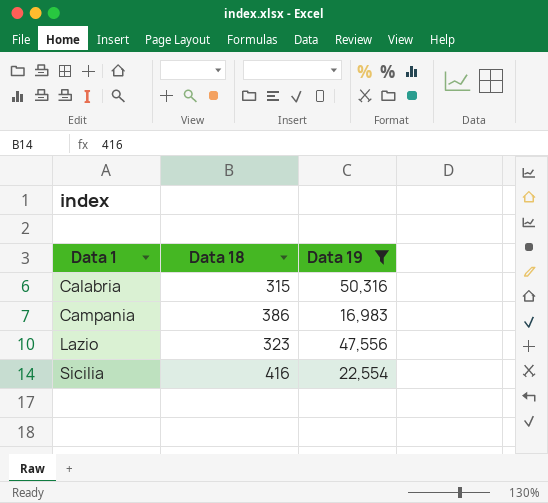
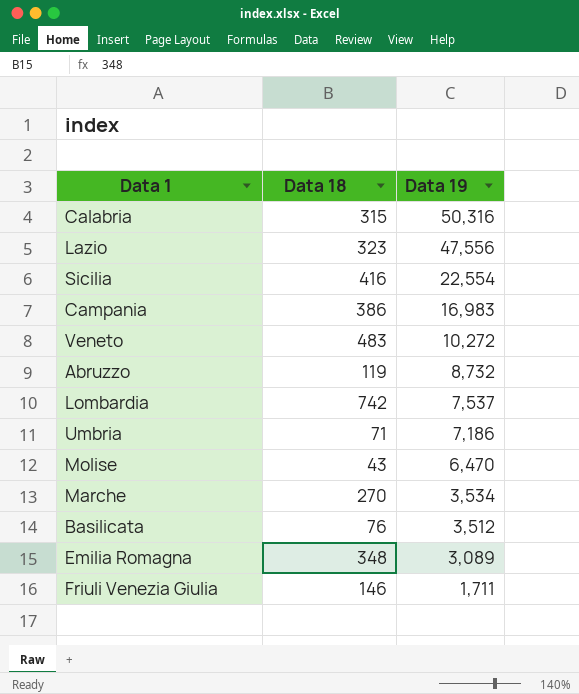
filter: Data 19 >= 16,983 -> none
row order: Data 1 ascending -> Data 19 descending

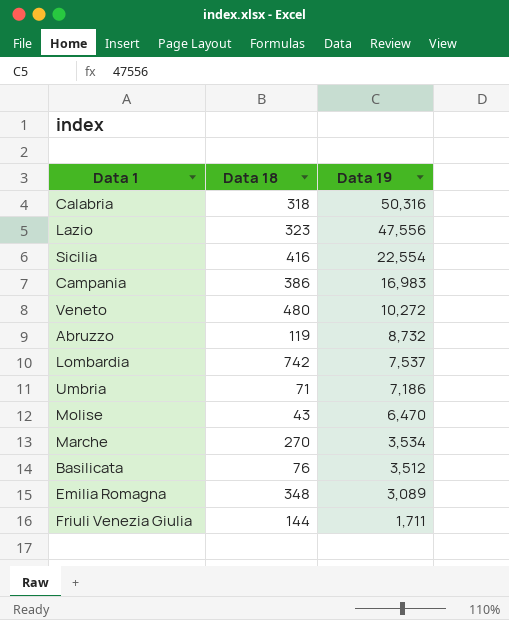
Calabria | Data 18: 315 -> 318
Veneto | Data 18: 483 -> 480
Friuli Venezia Giulia | Data 18: 146 -> 144

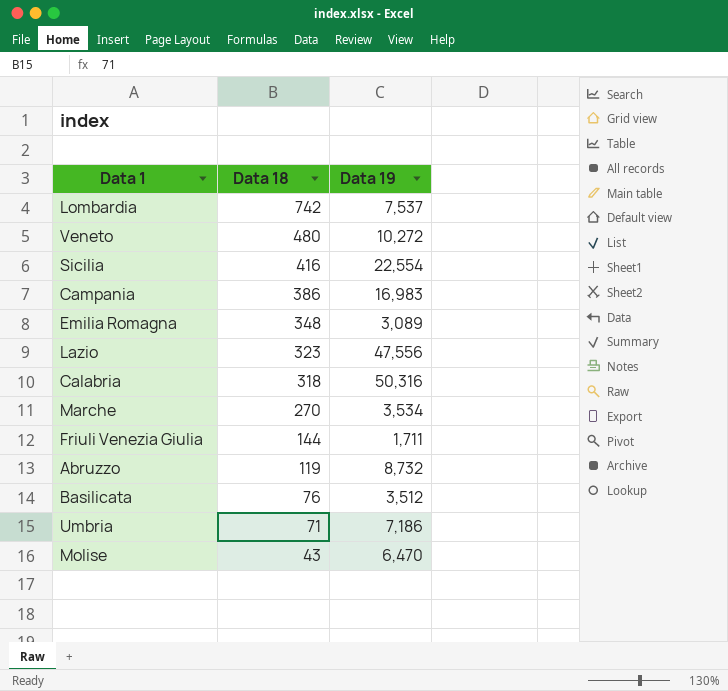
row order: Data 19 descending -> Data 18 descending

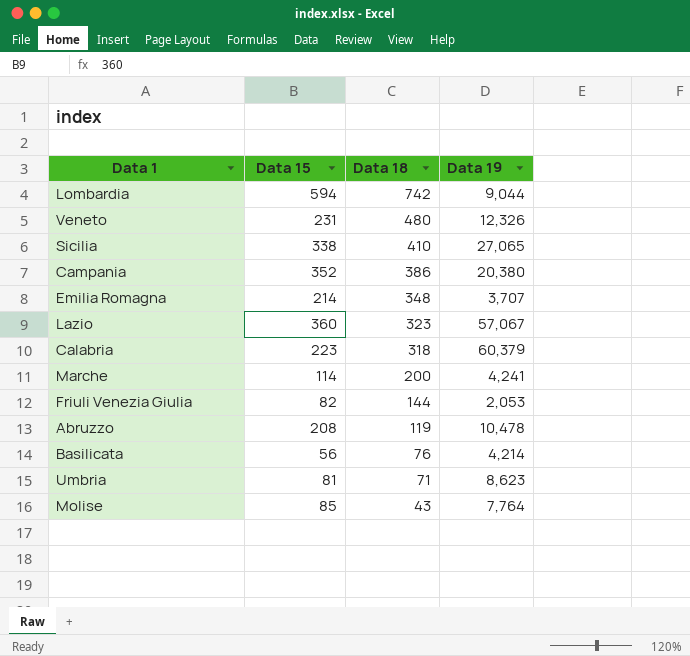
column Data 15 | position: none -> 2
Lombardia | Data 19: 7,537 -> 9,044
Veneto | Data 19: 10,272 -> 12,326
Sicilia | Data 18: 416 -> 410
Sicilia | Data 19: 22,554 -> 27,065
Campania | Data 19: 16,983 -> 20,380
Emilia Romagna | Data 19: 3,089 -> 3,707
Lazio | Data 19: 47,556 -> 57,067
Calabria | Data 19: 50,316 -> 60,379
Marche | Data 18: 270 -> 200
Marche | Data 19: 3,534 -> 4,241
Friuli Venezia Giulia | Data 19: 1,711 -> 2,053
Abruzzo | Data 19: 8,732 -> 10,478
Basilicata | Data 19: 3,512 -> 4,214
Umbria | Data 19: 7,186 -> 8,623
Molise | Data 19: 6,470 -> 7,764

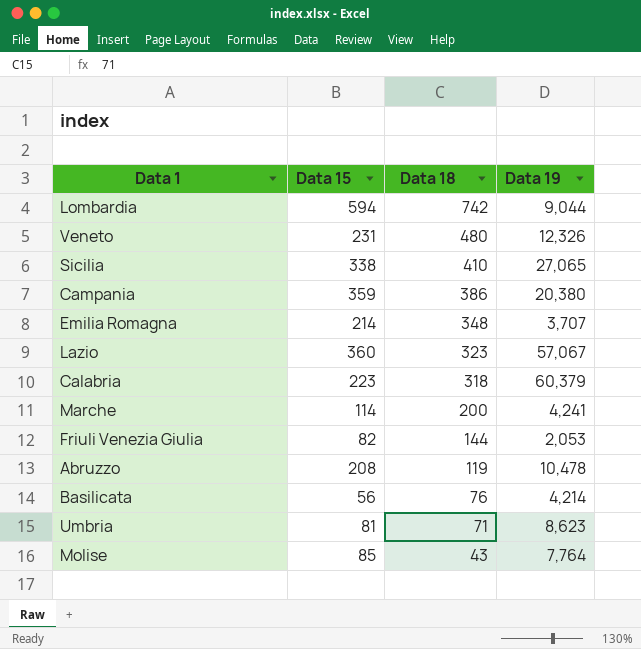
Campania | Data 15: 352 -> 359

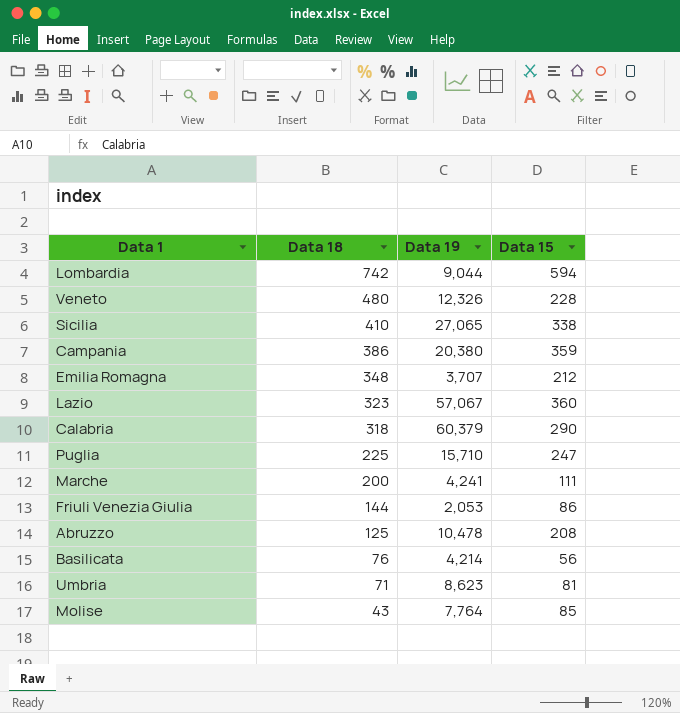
column Data 15 | position: 2 -> 4
Veneto | Data 15: 231 -> 228
Emilia Romagna | Data 15: 214 -> 212
Calabria | Data 15: 223 -> 290
row Puglia: none -> 225 | 15,710 | 247
Marche | Data 15: 114 -> 111
Friuli Venezia Giulia | Data 15: 82 -> 86
Abruzzo | Data 18: 119 -> 125

